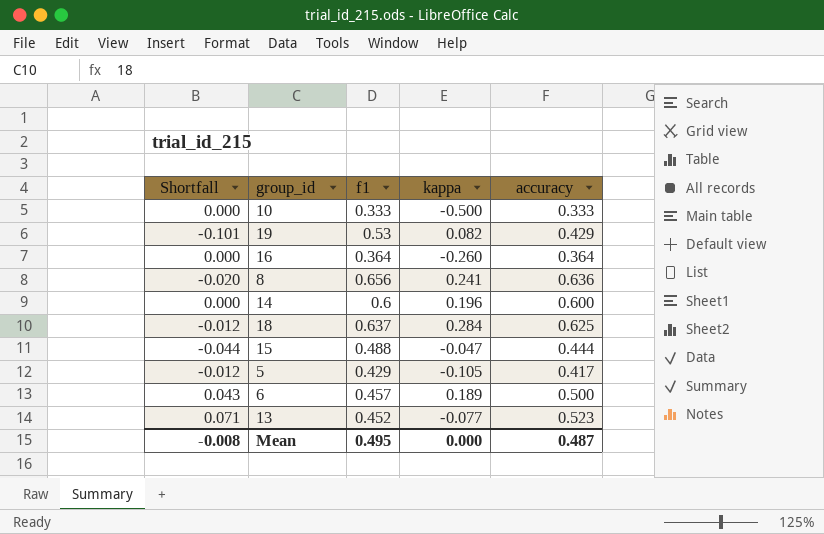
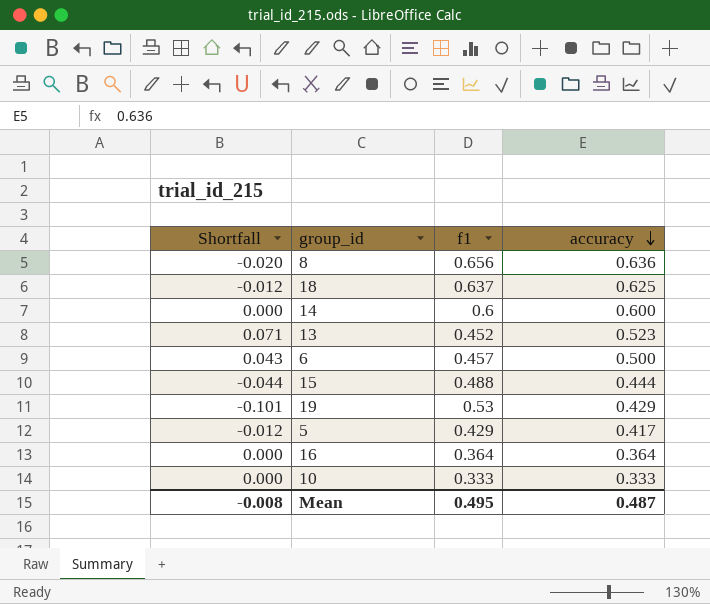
row order: none -> accuracy descending
column kappa | position: 4 -> none

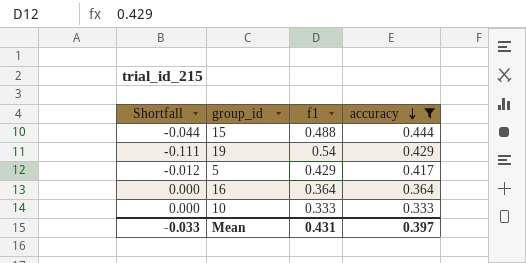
filter: none -> accuracy <= 0.444
19 | Shortfall: -0.101 -> -0.111
19 | f1: 0.53 -> 0.54
Mean | Shortfall: -0.008 -> -0.033
Mean | f1: 0.495 -> 0.431
Mean | accuracy: 0.487 -> 0.397

